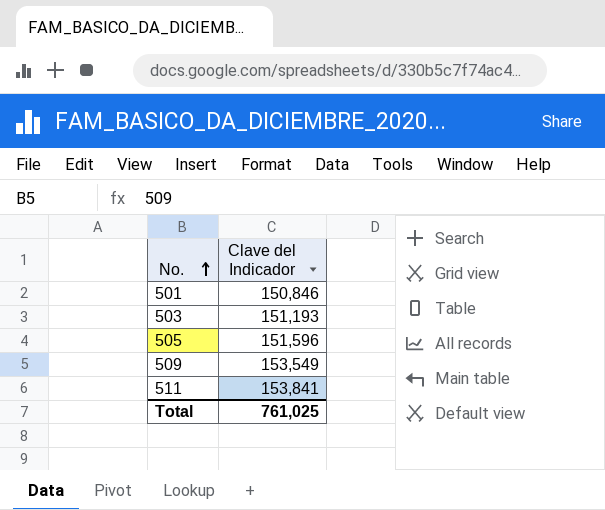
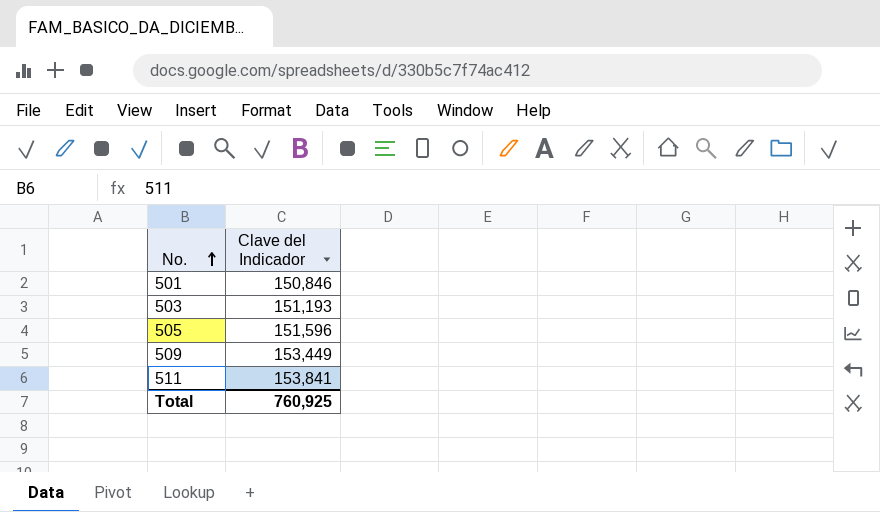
509 | Clave del Indicador: 153,549 -> 153,449
Total | Clave del Indicador: 761,025 -> 760,925

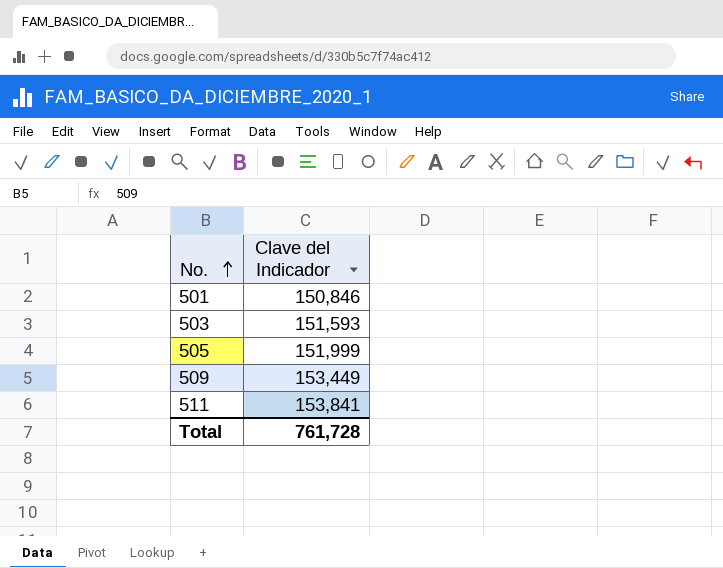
503 | Clave del Indicador: 151,193 -> 151,593
505 | Clave del Indicador: 151,596 -> 151,999
Total | Clave del Indicador: 760,925 -> 761,728

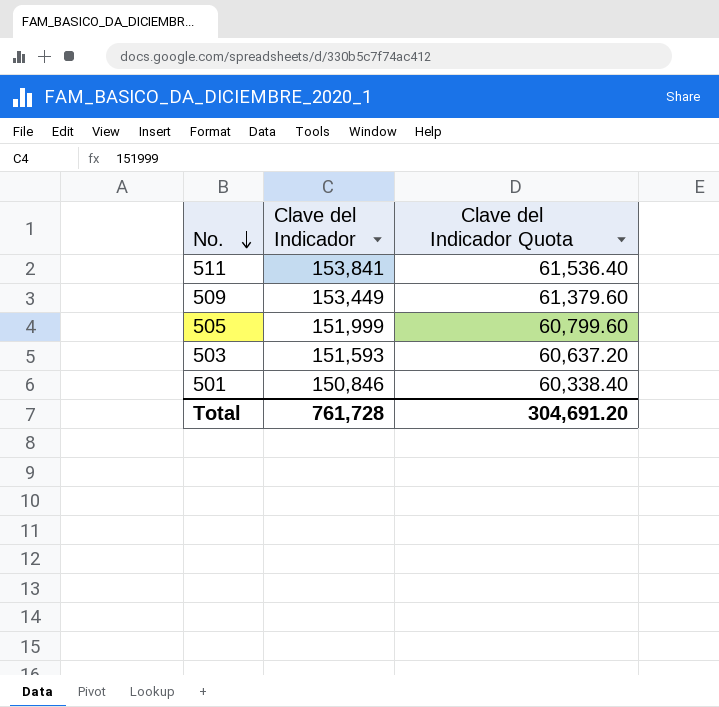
row order: No. ascending -> No. descending
column Clave del Indicador Quota | formula: none -> [Clave del Indicador] * 0.4

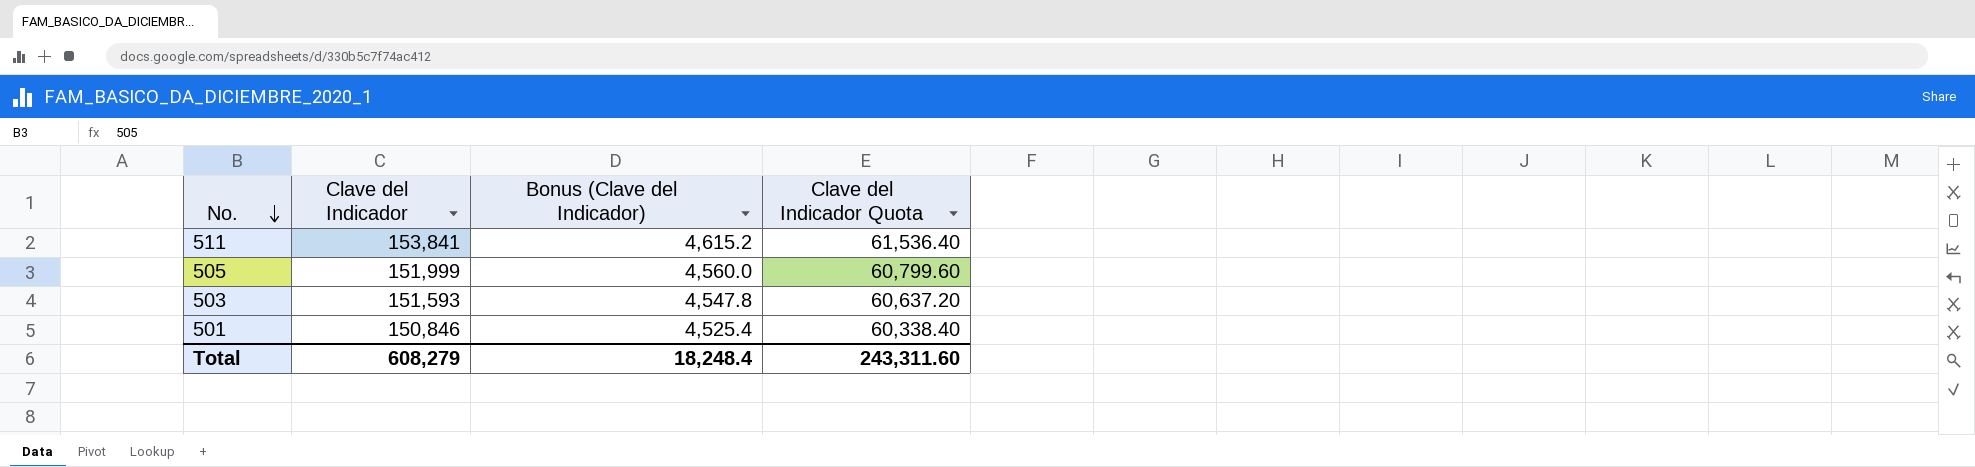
column Bonus (Clave del Indicador) | formula: none -> [Clave del Indicador] * 0.03
row 509: 153,449 | 61,379.60 -> none
Total | Clave del Indicador: 761,728 -> 608,279
Total | Clave del Indicador Quota: 304,691.20 -> 243,311.60

